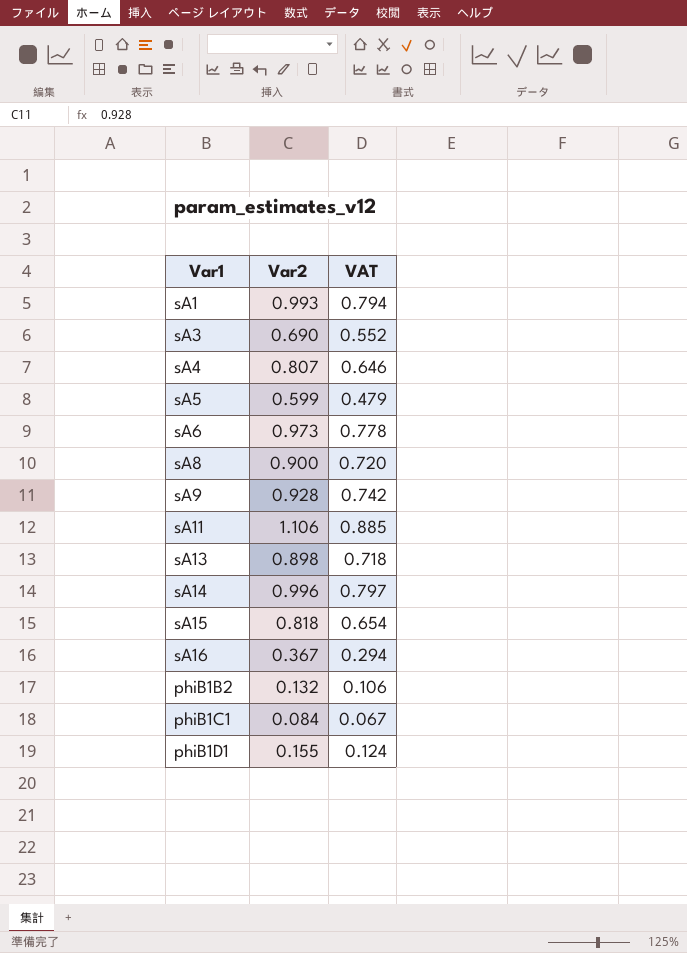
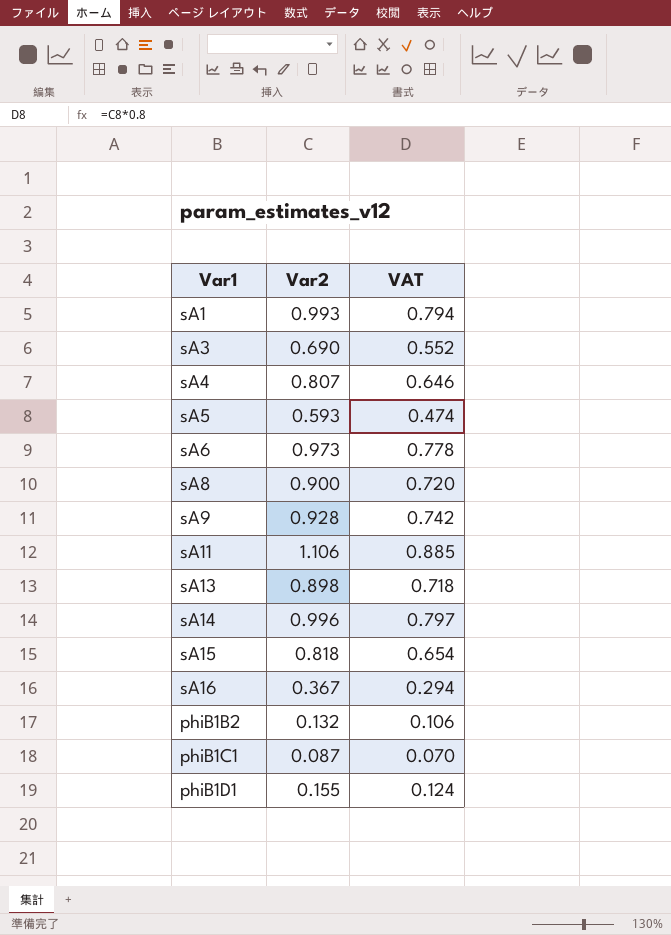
sA5 | Var2: 0.599 -> 0.593
sA5 | VAT: 0.479 -> 0.474
phiB1C1 | Var2: 0.084 -> 0.087
phiB1C1 | VAT: 0.067 -> 0.070

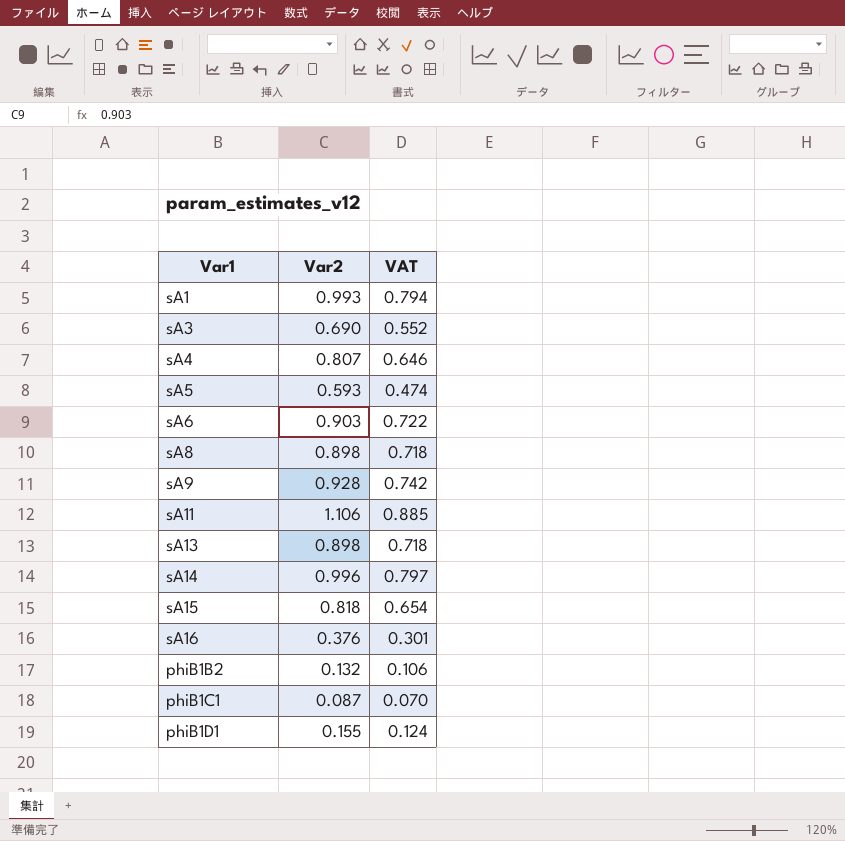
sA6 | Var2: 0.973 -> 0.903
sA6 | VAT: 0.778 -> 0.722
sA8 | Var2: 0.900 -> 0.898
sA8 | VAT: 0.720 -> 0.718
sA16 | Var2: 0.367 -> 0.376
sA16 | VAT: 0.294 -> 0.301

